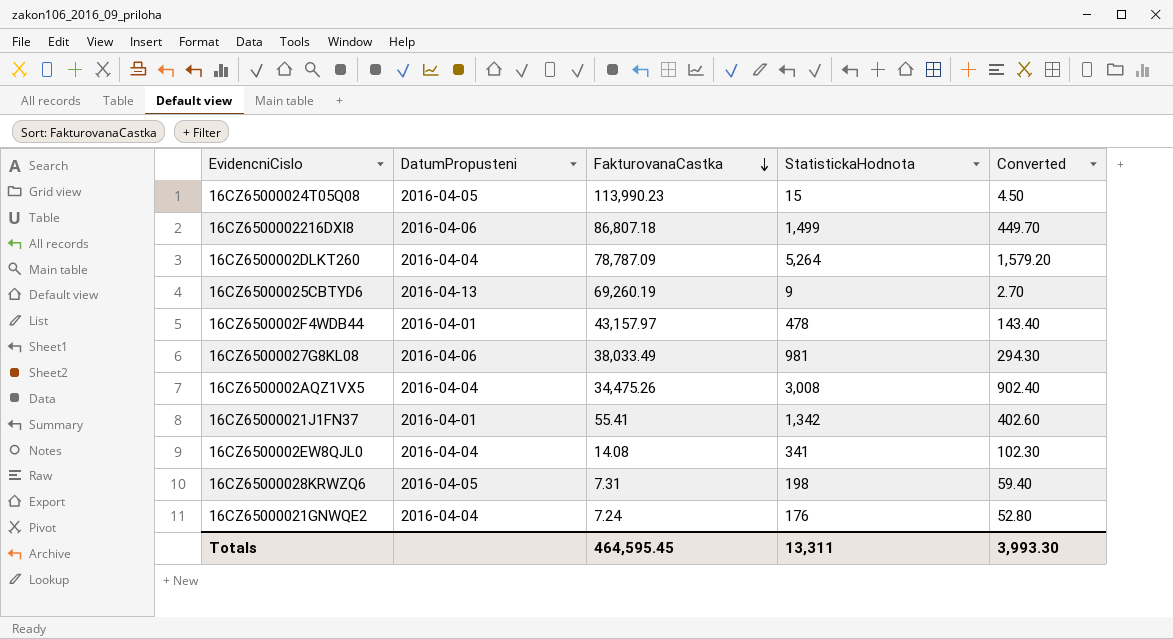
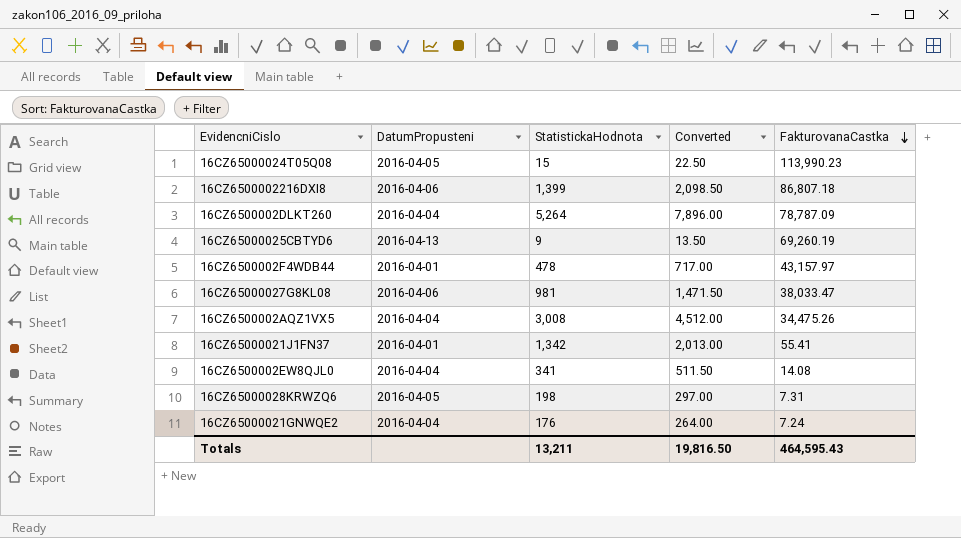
column Converted | formula: [StatistickaHodnota] * 0.3 -> [StatistickaHodnota] * 1.5
column FakturovanaCastka | position: 3 -> 5
16CZ6500002216DXI8 | StatistickaHodnota: 1,499 -> 1,399
16CZ65000027G8KL08 | FakturovanaCastka: 38,033.49 -> 38,033.47
Totals | StatistickaHodnota: 13,311 -> 13,211
Totals | Converted: 3,993.30 -> 19,816.50
Totals | FakturovanaCastka: 464,595.45 -> 464,595.43

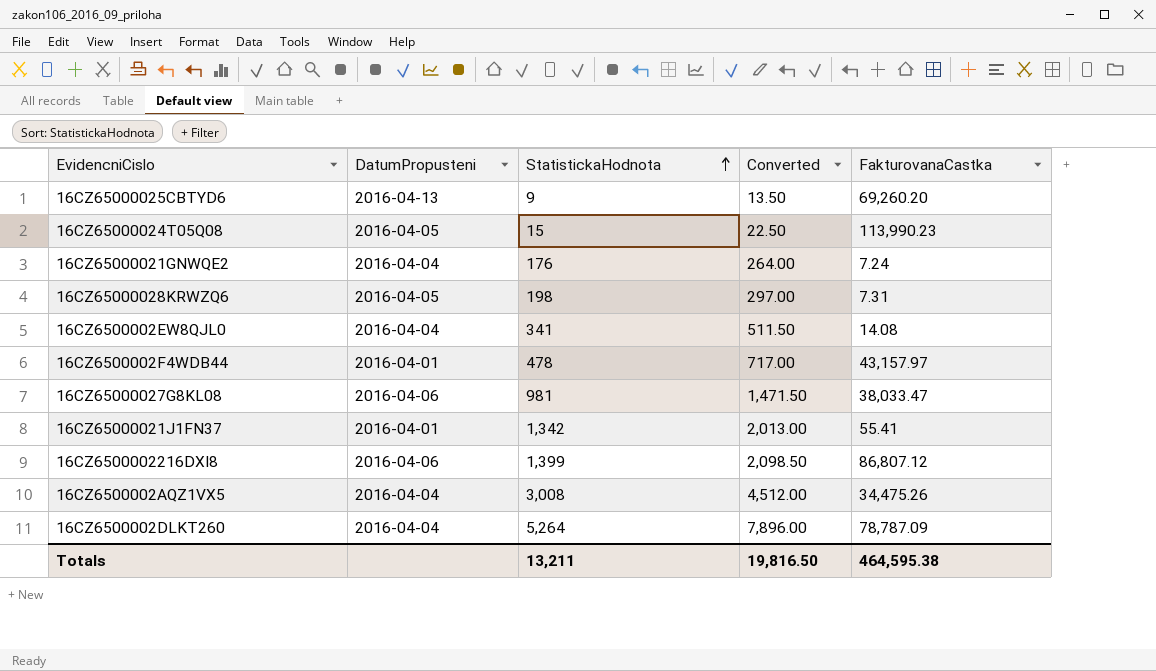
row order: FakturovanaCastka descending -> StatistickaHodnota ascending
16CZ65000025CBTYD6 | FakturovanaCastka: 69,260.19 -> 69,260.20
16CZ6500002216DXI8 | FakturovanaCastka: 86,807.18 -> 86,807.12
Totals | FakturovanaCastka: 464,595.43 -> 464,595.38

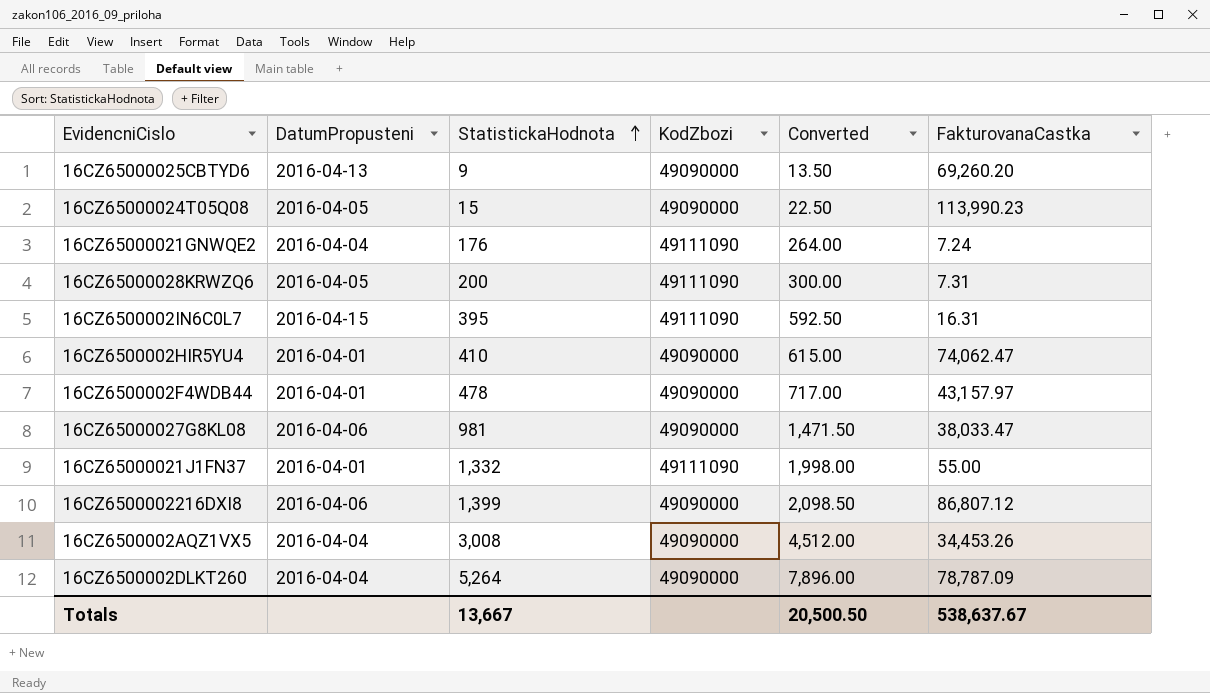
column KodZbozi | position: none -> 4
row 16CZ6500002EW8QJL0: 2016-04-04 | 341 | 511.50 | 14.08 -> none
16CZ65000028KRWZQ6 | StatistickaHodnota: 198 -> 200
16CZ65000028KRWZQ6 | Converted: 297.00 -> 300.00
row 16CZ6500002IN6C0L7: none -> 2016-04-15 | 395 | 49111090 | 592.50 | 16.31
row 16CZ6500002HIR5YU4: none -> 2016-04-01 | 410 | 49090000 | 615.00 | 74,062.47
16CZ65000021J1FN37 | StatistickaHodnota: 1,342 -> 1,332
16CZ65000021J1FN37 | Converted: 2,013.00 -> 1,998.00
16CZ65000021J1FN37 | FakturovanaCastka: 55.41 -> 55.00
16CZ6500002AQZ1VX5 | FakturovanaCastka: 34,475.26 -> 34,453.26
Totals | StatistickaHodnota: 13,211 -> 13,667
Totals | Converted: 19,816.50 -> 20,500.50
Totals | FakturovanaCastka: 464,595.38 -> 538,637.67

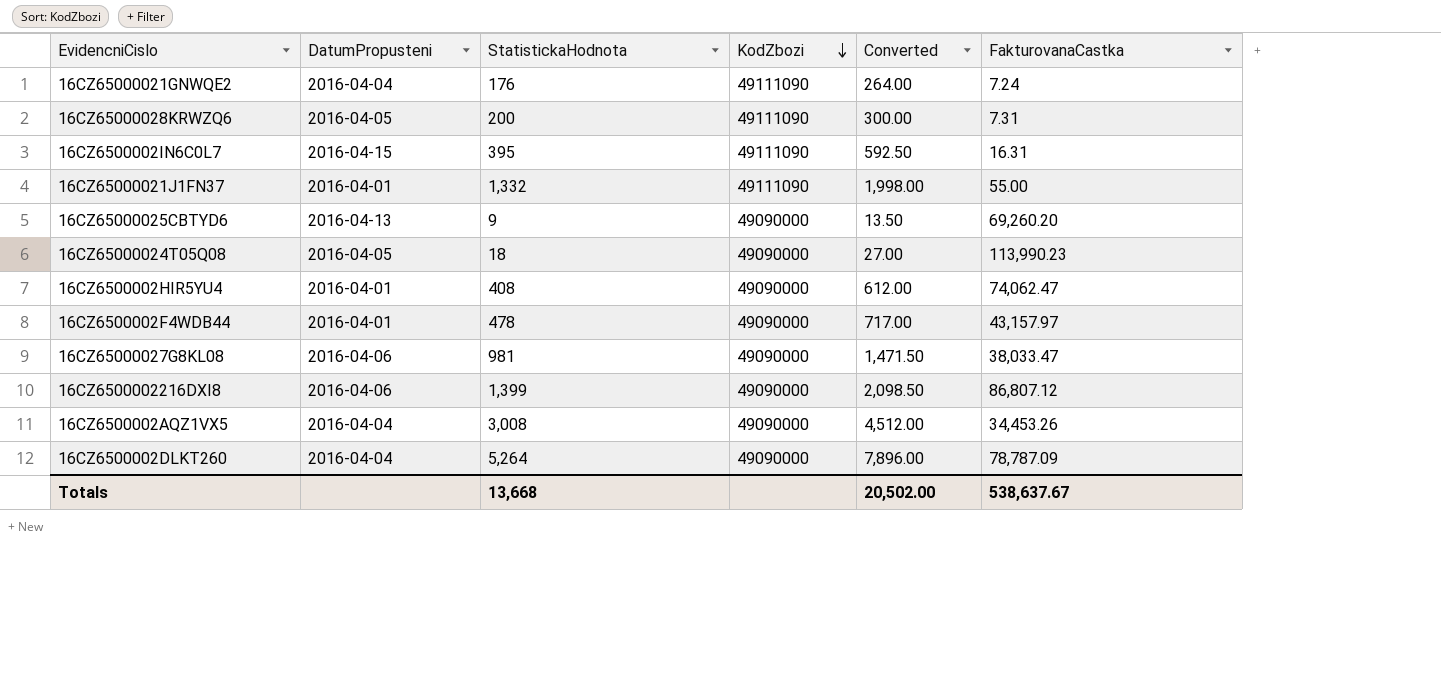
row order: StatistickaHodnota ascending -> KodZbozi descending
16CZ65000024T05Q08 | StatistickaHodnota: 15 -> 18
16CZ65000024T05Q08 | Converted: 22.50 -> 27.00
16CZ6500002HIR5YU4 | StatistickaHodnota: 410 -> 408
16CZ6500002HIR5YU4 | Converted: 615.00 -> 612.00
Totals | StatistickaHodnota: 13,667 -> 13,668
Totals | Converted: 20,500.50 -> 20,502.00

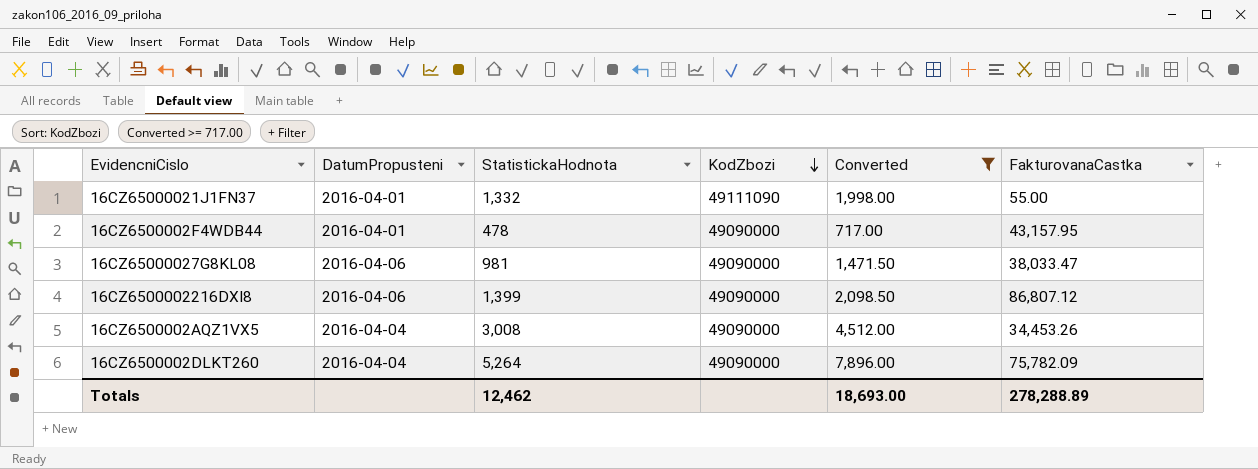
filter: none -> Converted >= 717.00
16CZ6500002F4WDB44 | FakturovanaCastka: 43,157.97 -> 43,157.95
16CZ6500002DLKT260 | FakturovanaCastka: 78,787.09 -> 75,782.09
Totals | StatistickaHodnota: 13,668 -> 12,462
Totals | Converted: 20,502.00 -> 18,693.00
Totals | FakturovanaCastka: 538,637.67 -> 278,288.89

